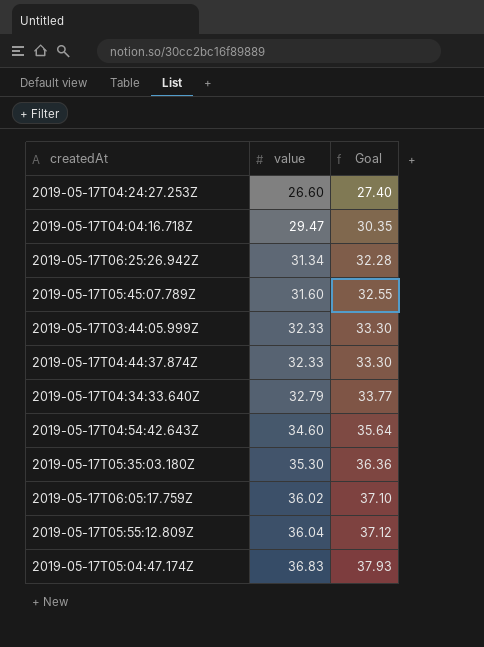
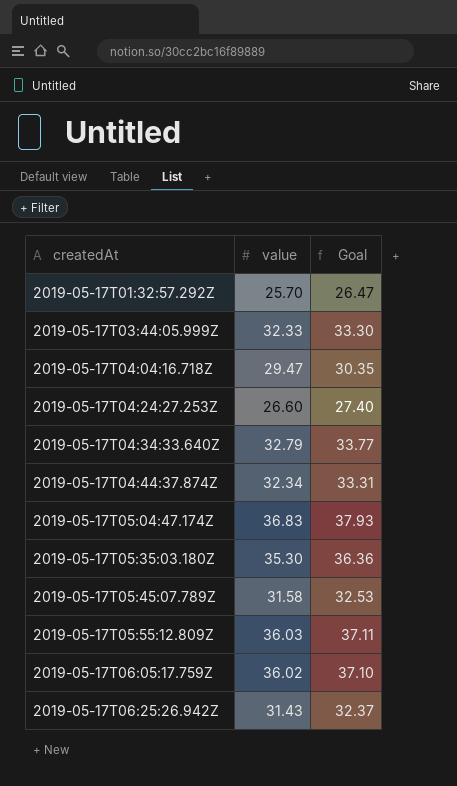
row order: value ascending -> createdAt ascending
row 2019-05-17T04:54:42.643Z: 34.60 | 35.64 -> none
row 2019-05-17T01:32:57.292Z: none -> 25.70 | 26.47
2019-05-17T04:44:37.874Z | value: 32.33 -> 32.34
2019-05-17T04:44:37.874Z | Goal: 33.30 -> 33.31
2019-05-17T05:45:07.789Z | value: 31.60 -> 31.58
2019-05-17T05:45:07.789Z | Goal: 32.55 -> 32.53
2019-05-17T05:55:12.809Z | value: 36.04 -> 36.03
2019-05-17T05:55:12.809Z | Goal: 37.12 -> 37.11
2019-05-17T06:25:26.942Z | value: 31.34 -> 31.43
2019-05-17T06:25:26.942Z | Goal: 32.28 -> 32.37

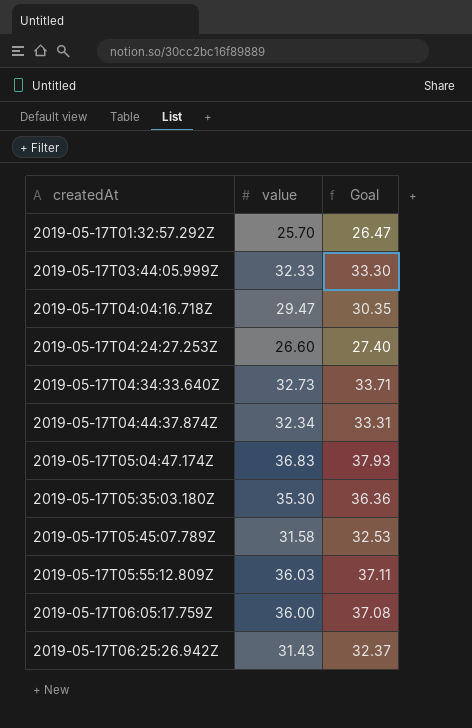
2019-05-17T04:34:33.640Z | value: 32.79 -> 32.73
2019-05-17T04:34:33.640Z | Goal: 33.77 -> 33.71
2019-05-17T06:05:17.759Z | value: 36.02 -> 36.00
2019-05-17T06:05:17.759Z | Goal: 37.10 -> 37.08

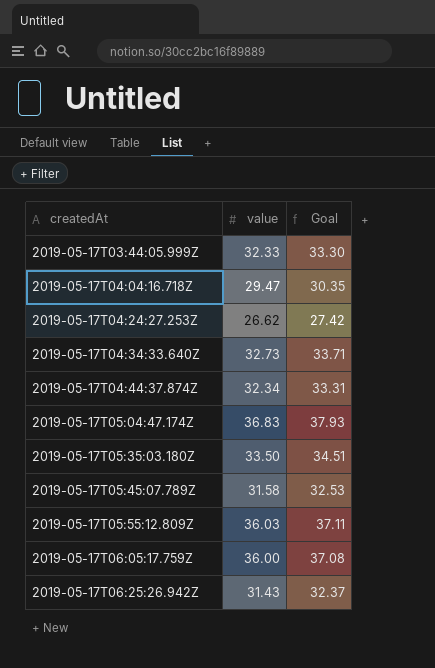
row 2019-05-17T01:32:57.292Z: 25.70 | 26.47 -> none
2019-05-17T04:24:27.253Z | value: 26.60 -> 26.62
2019-05-17T04:24:27.253Z | Goal: 27.40 -> 27.42
2019-05-17T05:35:03.180Z | value: 35.30 -> 33.50
2019-05-17T05:35:03.180Z | Goal: 36.36 -> 34.51

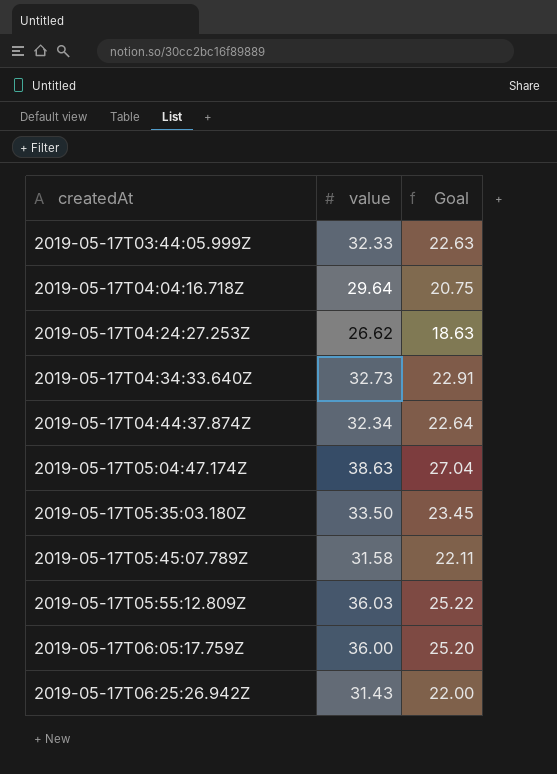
column Goal | formula: [value] * 1.03 -> [value] * 0.7
2019-05-17T04:04:16.718Z | value: 29.47 -> 29.64
2019-05-17T05:04:47.174Z | value: 36.83 -> 38.63

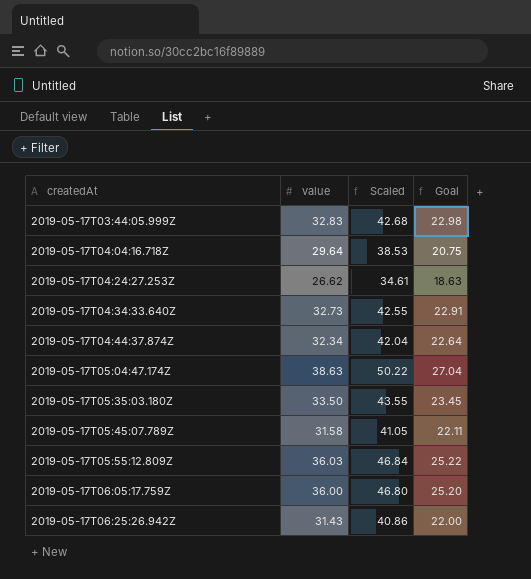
column Scaled | formula: none -> [value] * 1.3
2019-05-17T03:44:05.999Z | value: 32.33 -> 32.83
2019-05-17T03:44:05.999Z | Goal: 22.63 -> 22.98

